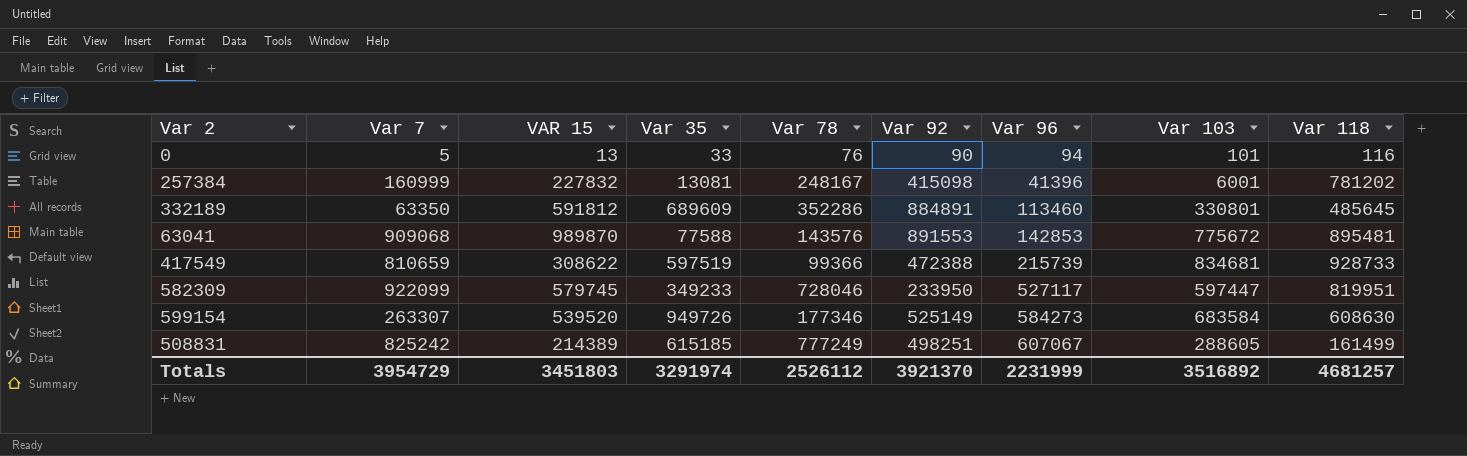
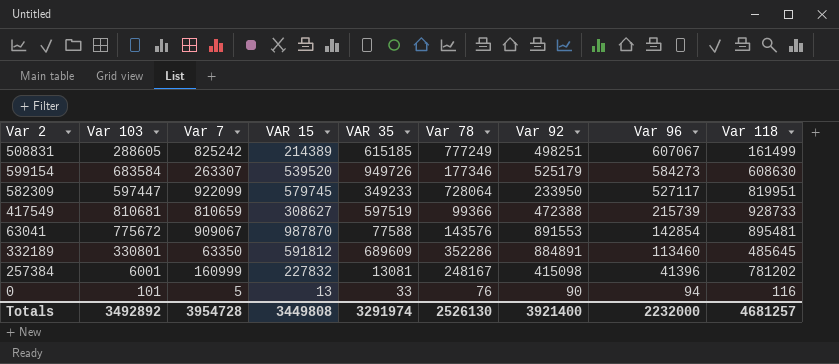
row order: Var 96 ascending -> Var 96 descending
column Var 103 | position: 8 -> 2
column name: Var 35 -> VAR 35
599154 | Var 92: 525149 -> 525179
582309 | Var 78: 728046 -> 728064
417549 | Var 103: 834681 -> 810681
417549 | VAR 15: 308622 -> 308627
63041 | Var 7: 909068 -> 909067
63041 | VAR 15: 989870 -> 987870
63041 | Var 96: 142853 -> 142854
Totals | Var 103: 3516892 -> 3492892
Totals | Var 7: 3954729 -> 3954728
Totals | VAR 15: 3451803 -> 3449808
Totals | Var 78: 2526112 -> 2526130
Totals | Var 92: 3921370 -> 3921400
Totals | Var 96: 2231999 -> 2232000

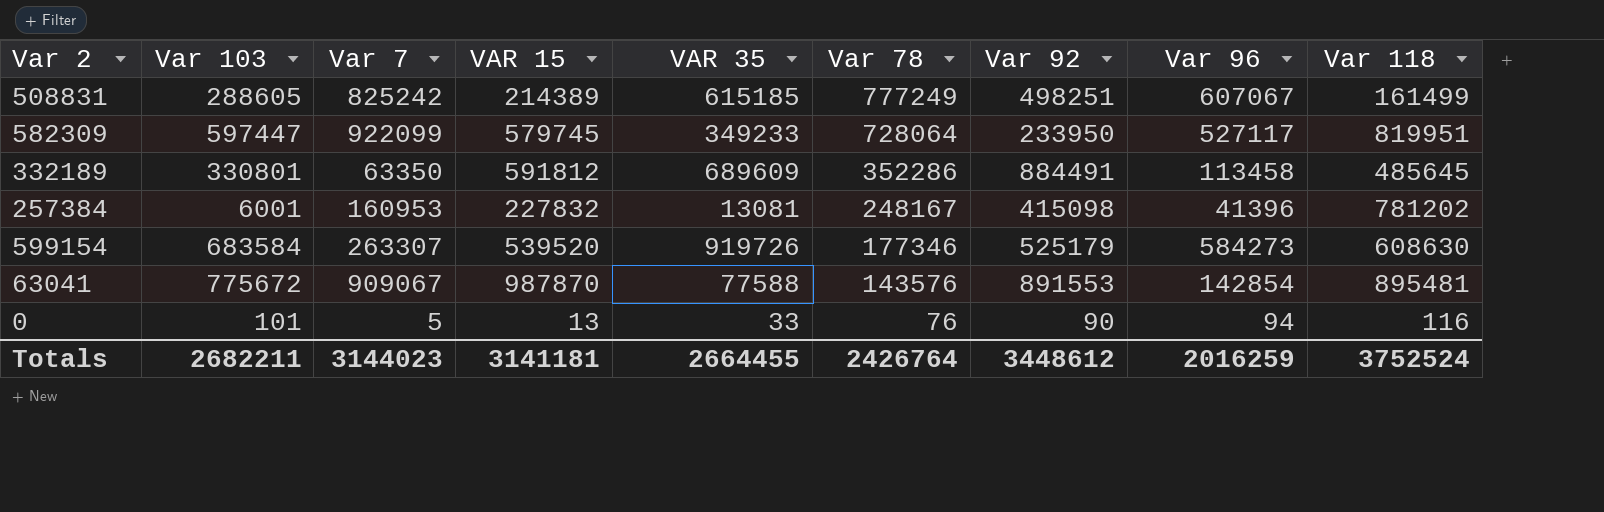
row order: Var 96 descending -> Var 78 descending
row 417549: 810681 | 810659 | 308627 | 597519 | 99366 | 472388 | 215739 | 928733 -> none
332189 | Var 92: 884891 -> 884491
332189 | Var 96: 113460 -> 113458
257384 | Var 7: 160999 -> 160953
599154 | VAR 35: 949726 -> 919726
Totals | Var 103: 3492892 -> 2682211
Totals | Var 7: 3954728 -> 3144023
Totals | VAR 15: 3449808 -> 3141181
Totals | VAR 35: 3291974 -> 2664455
Totals | Var 78: 2526130 -> 2426764
Totals | Var 92: 3921400 -> 3448612
Totals | Var 96: 2232000 -> 2016259
Totals | Var 118: 4681257 -> 3752524

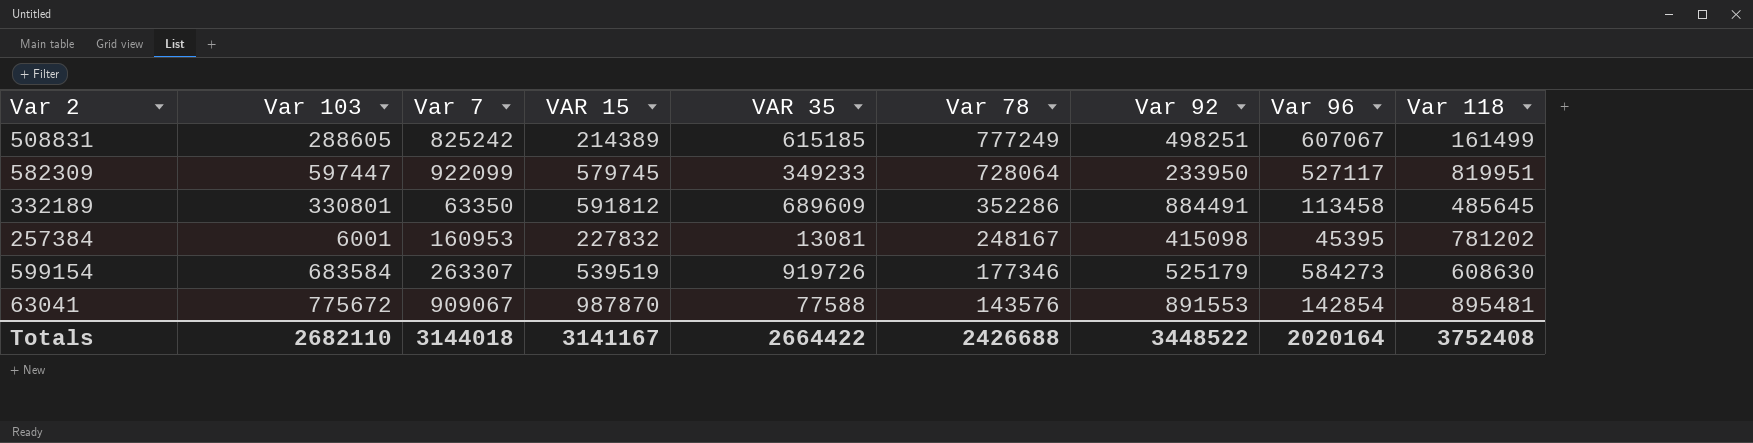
row 0: 101 | 5 | 13 | 33 | 76 | 90 | 94 | 116 -> none
257384 | Var 96: 41396 -> 45395
599154 | VAR 15: 539520 -> 539519
Totals | Var 103: 2682211 -> 2682110
Totals | Var 7: 3144023 -> 3144018
Totals | VAR 15: 3141181 -> 3141167
Totals | VAR 35: 2664455 -> 2664422
Totals | Var 78: 2426764 -> 2426688
Totals | Var 92: 3448612 -> 3448522
Totals | Var 96: 2016259 -> 2020164
Totals | Var 118: 3752524 -> 3752408

